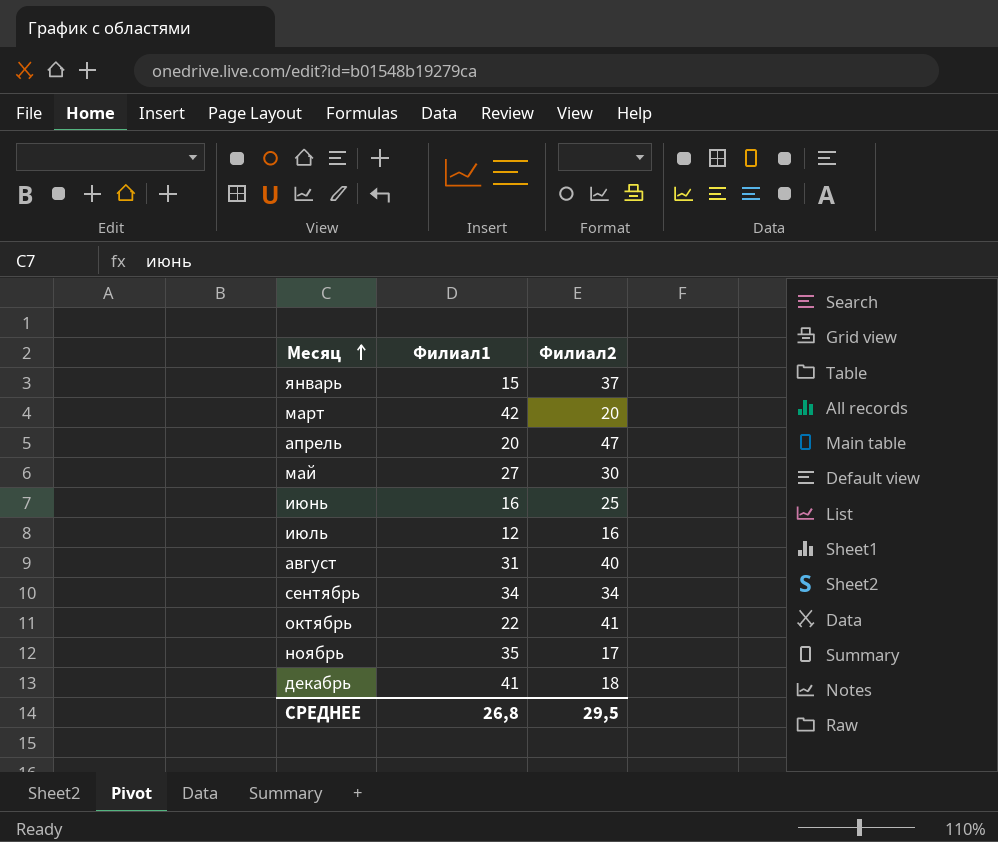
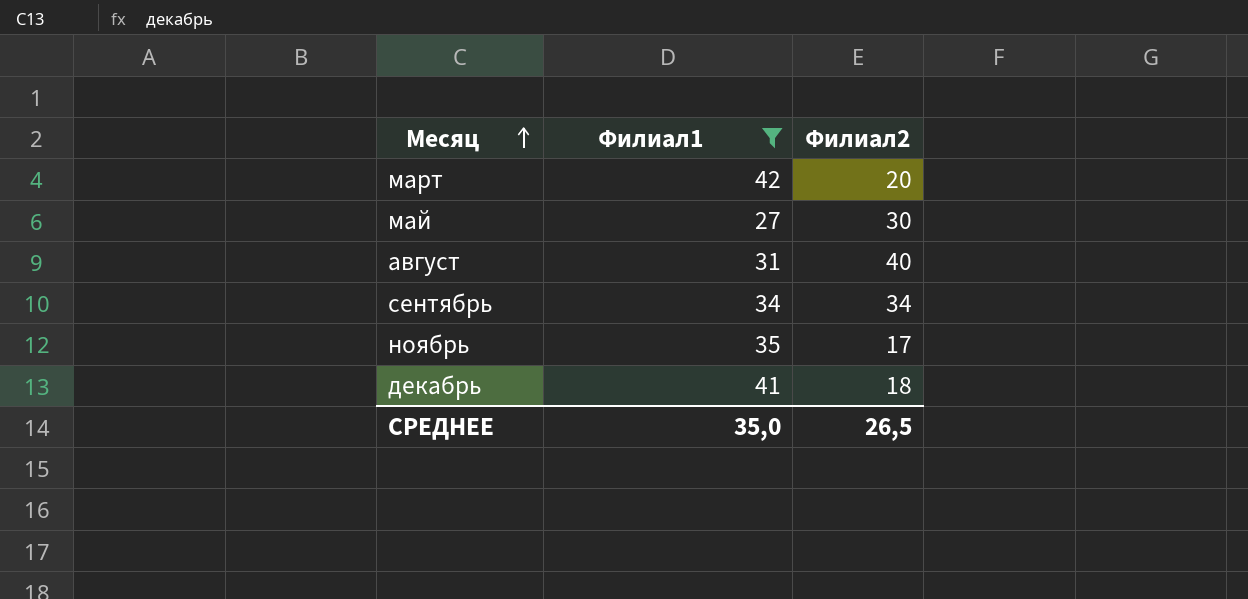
filter: none -> Филиал1 >= 27
СРЕДНЕЕ | Филиал1: 26,8 -> 35,0
СРЕДНЕЕ | Филиал2: 29,5 -> 26,5

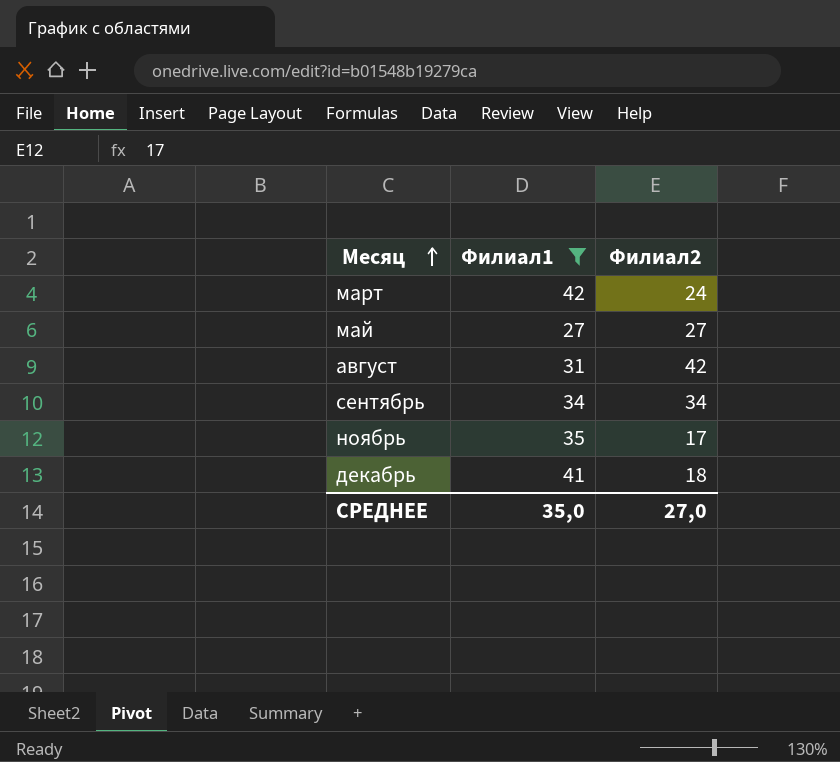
март | Филиал2: 20 -> 24
май | Филиал2: 30 -> 27
август | Филиал2: 40 -> 42
СРЕДНЕЕ | Филиал2: 26,5 -> 27,0

